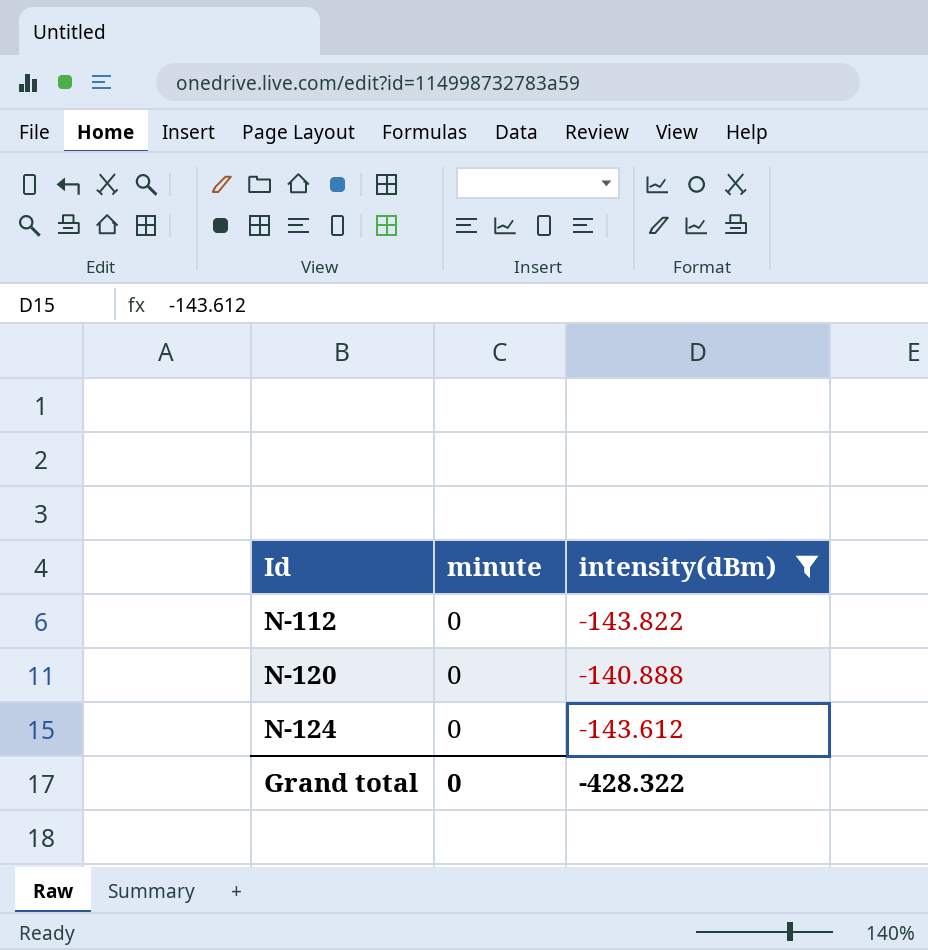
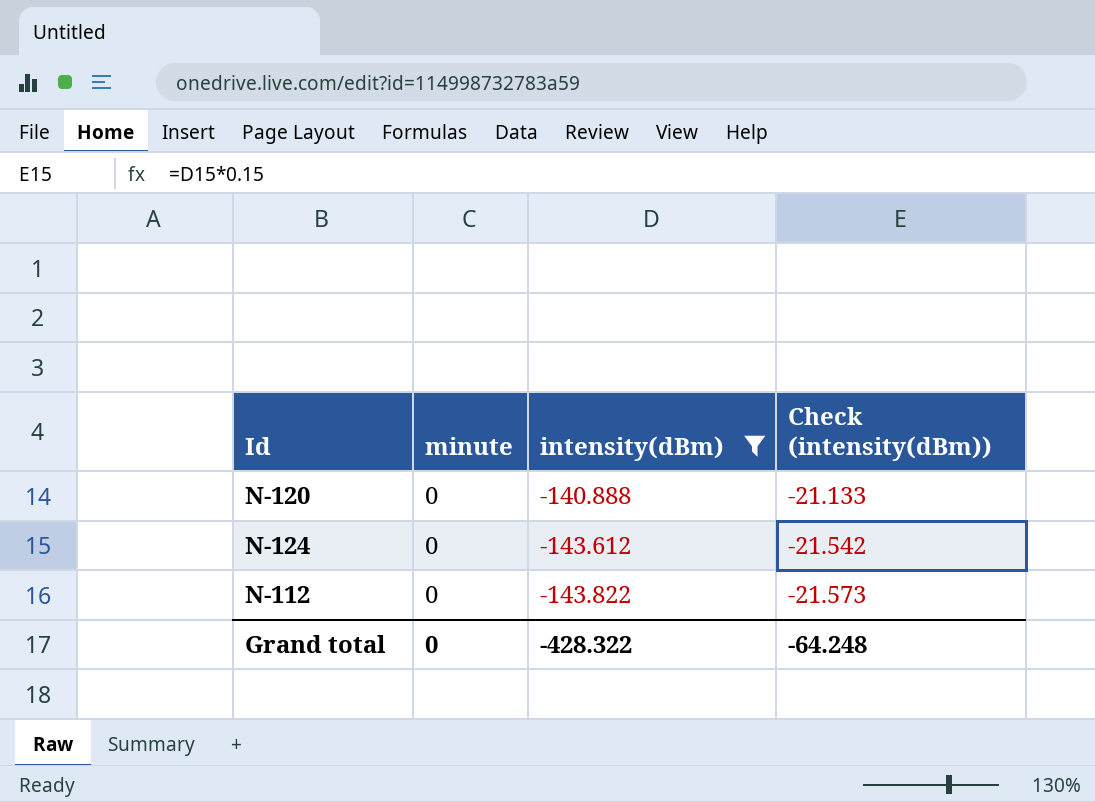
row order: Id ascending -> intensity(dBm) descending
column Check (intensity(dBm)) | formula: none -> [intensity(dBm)] * 0.15

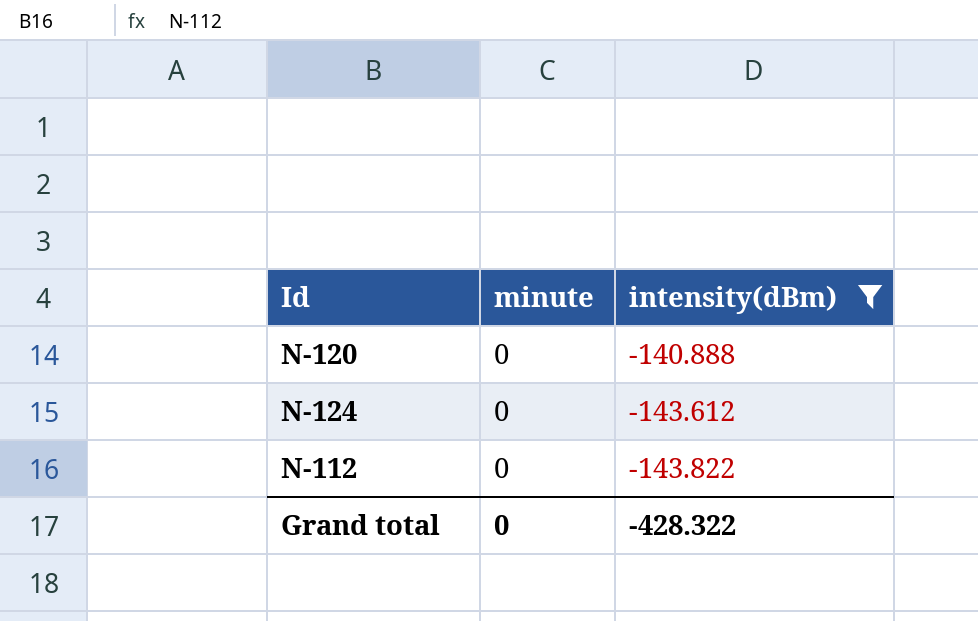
column Check (intensity(dBm)) | formula: [intensity(dBm)] * 0.15 -> none

